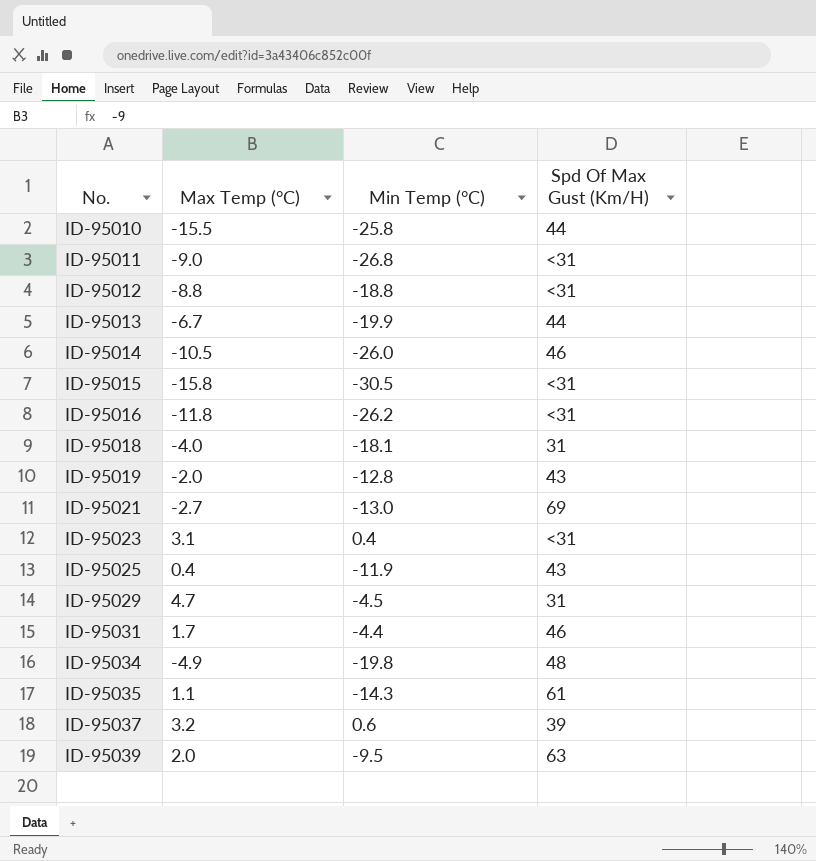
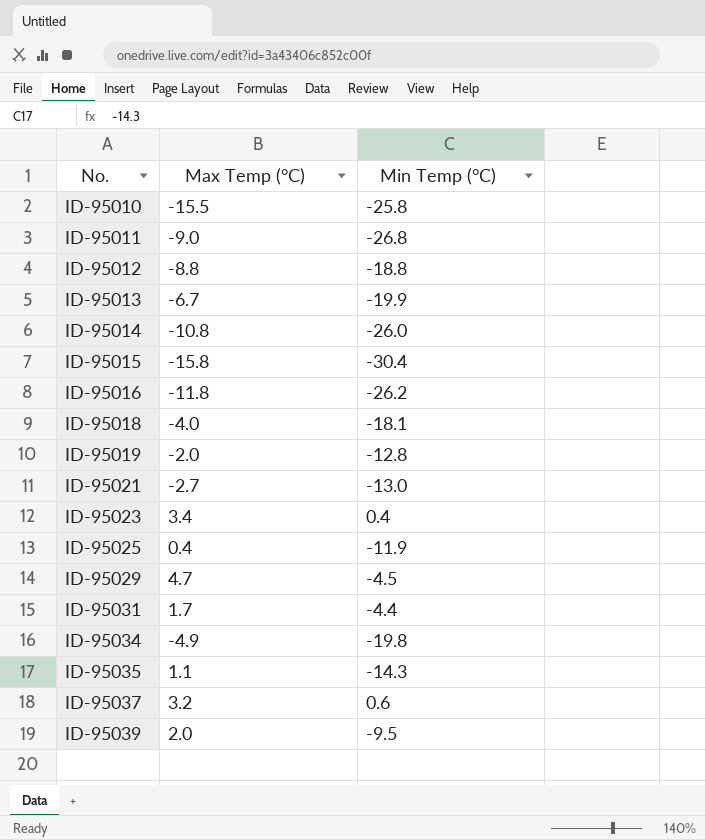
column Spd Of Max Gust (Km/H) | position: 4 -> none
ID-95014 | Max Temp (°C): -10.5 -> -10.8
ID-95015 | Min Temp (°C): -30.5 -> -30.4
ID-95023 | Max Temp (°C): 3.1 -> 3.4

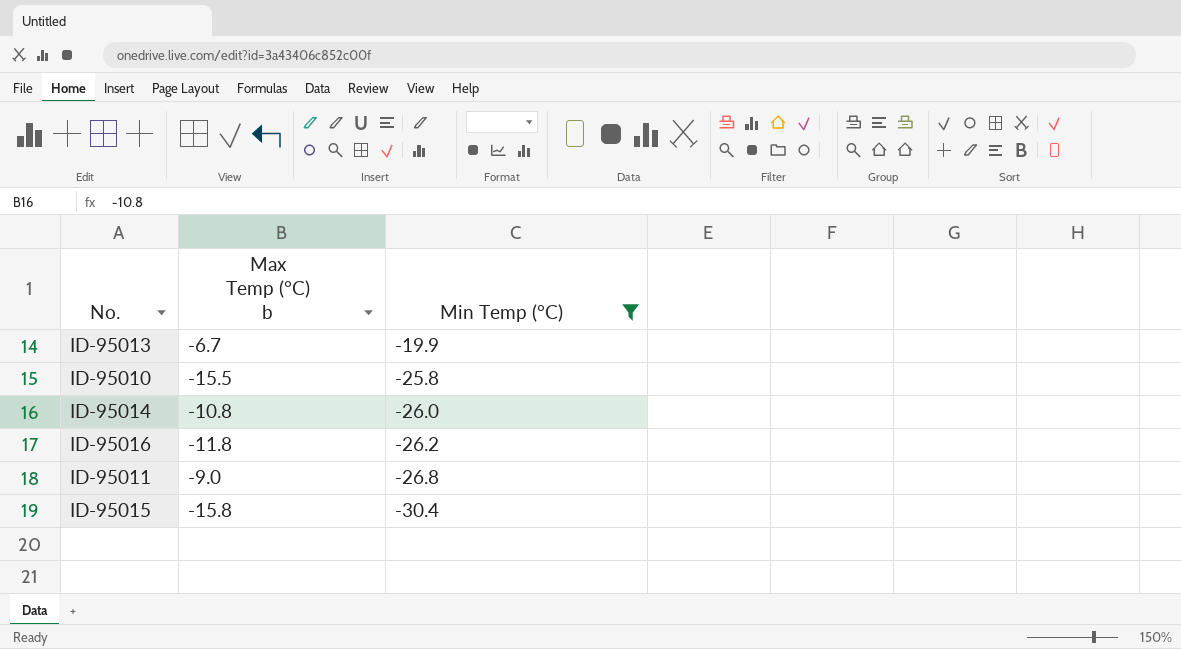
filter: none -> Min Temp (°C) <= -19.9
row order: No. ascending -> Min Temp (°C) descending
column name: Max Temp (°C) -> Max Temp (°C) b

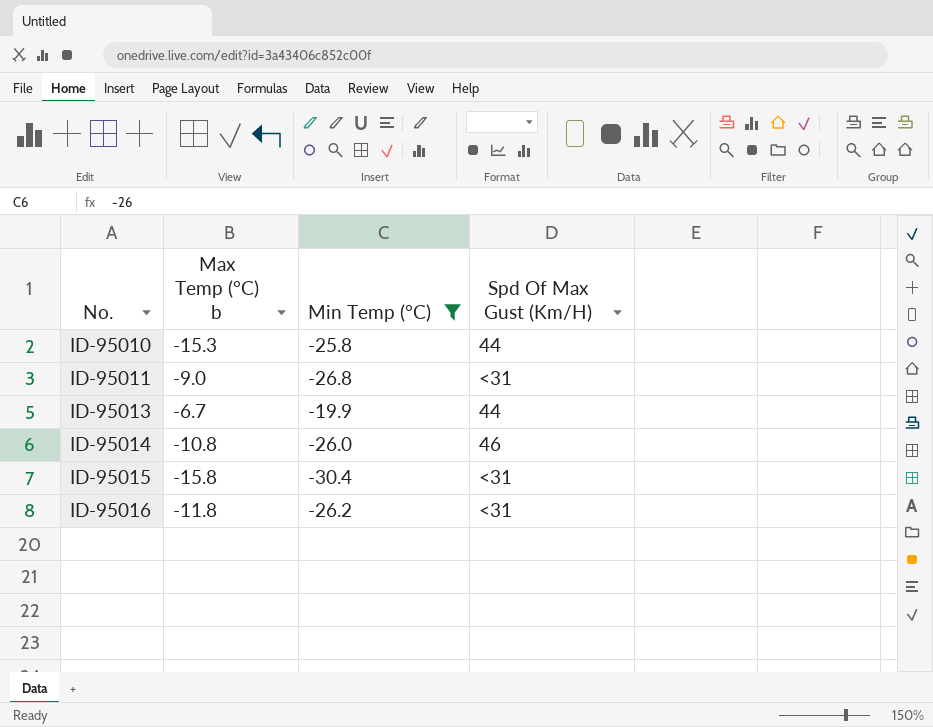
row order: Min Temp (°C) descending -> No. ascending
column Spd Of Max Gust (Km/H) | position: none -> 4
ID-95010 | Max Temp (°C) b: -15.5 -> -15.3

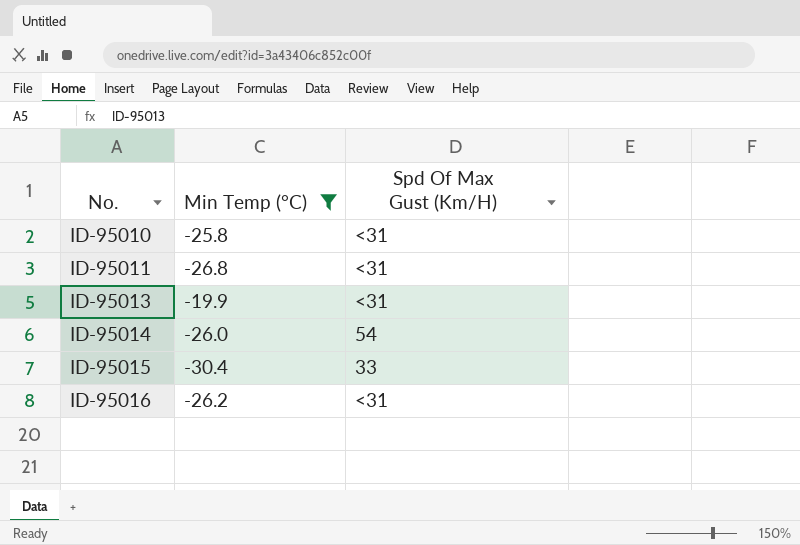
column Max Temp (°C) b | position: 2 -> none
ID-95010 | Spd Of Max Gust (Km/H): 44 -> <31
ID-95013 | Spd Of Max Gust (Km/H): 44 -> <31
ID-95014 | Spd Of Max Gust (Km/H): 46 -> 54
ID-95015 | Spd Of Max Gust (Km/H): <31 -> 33

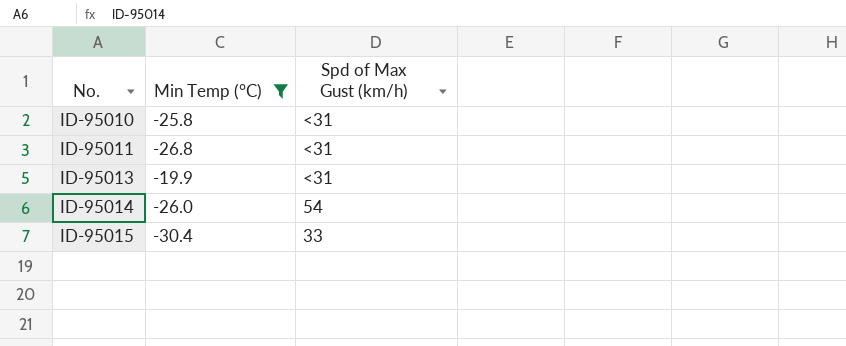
column name: Spd Of Max Gust (Km/H) -> Spd of Max Gust (km/h)
row ID-95016: -26.2 | <31 -> none

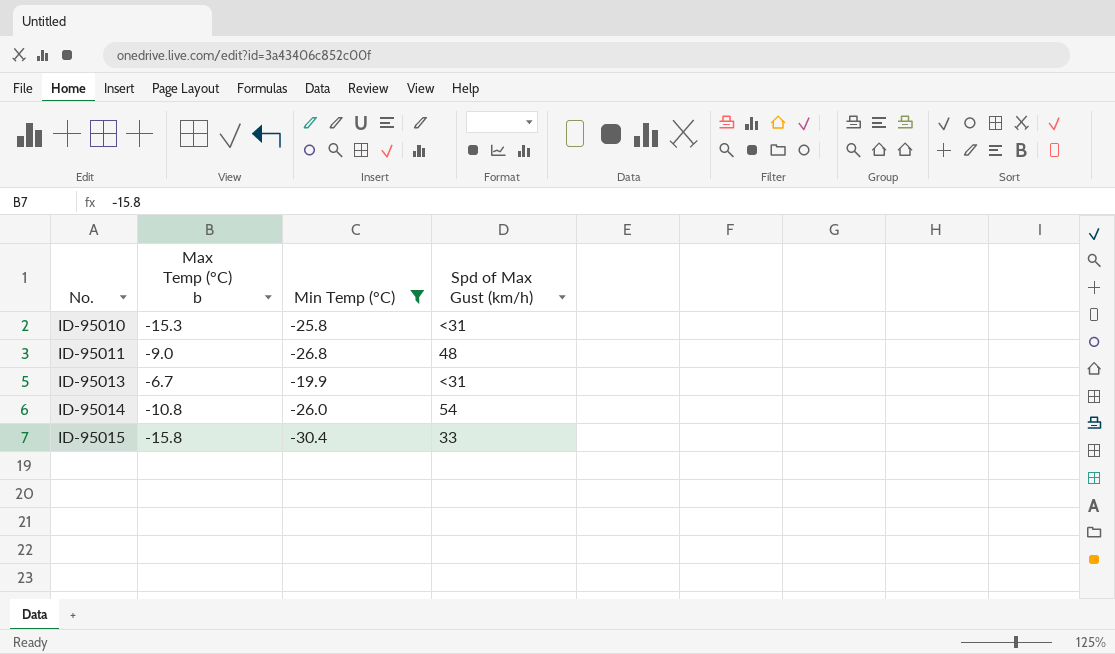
column Max Temp (°C) b | position: none -> 2
ID-95011 | Spd of Max Gust (km/h): <31 -> 48

